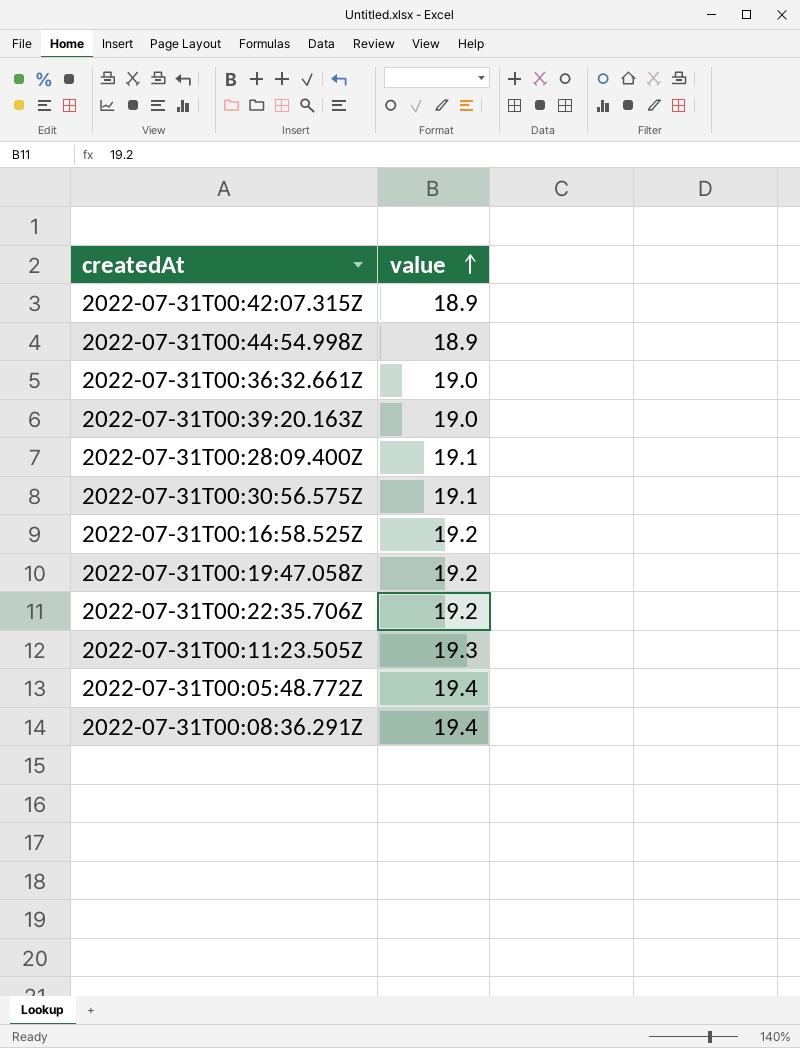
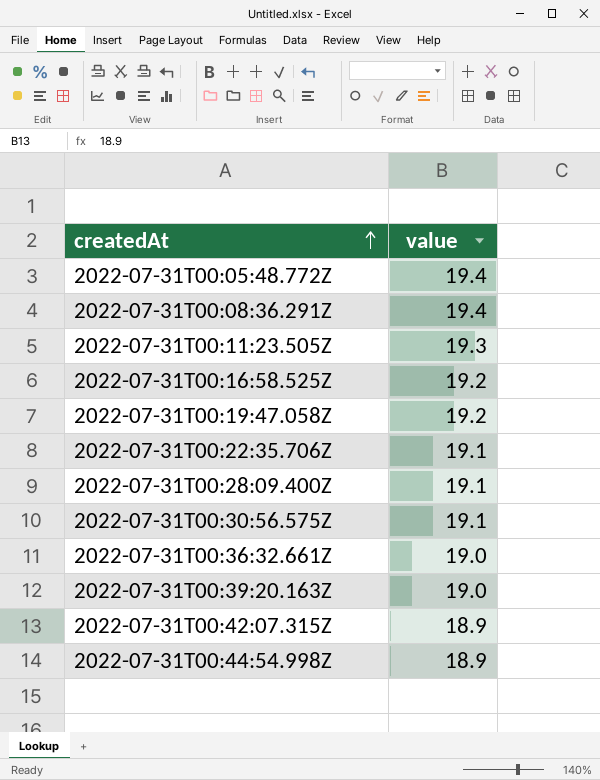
row order: value ascending -> createdAt ascending
2022-07-31T00:22:35.706Z | value: 19.2 -> 19.1

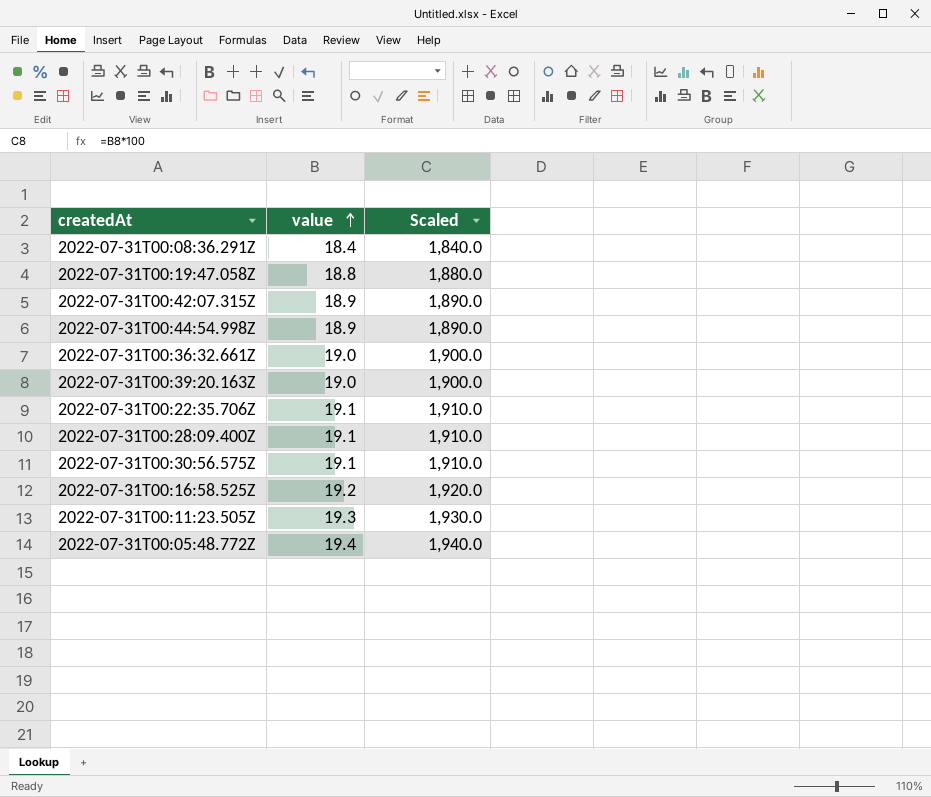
row order: createdAt ascending -> value ascending
column Scaled | formula: none -> [value] * 100
2022-07-31T00:08:36.291Z | value: 19.4 -> 18.4
2022-07-31T00:19:47.058Z | value: 19.2 -> 18.8

